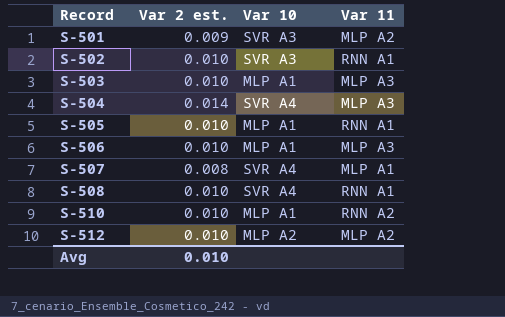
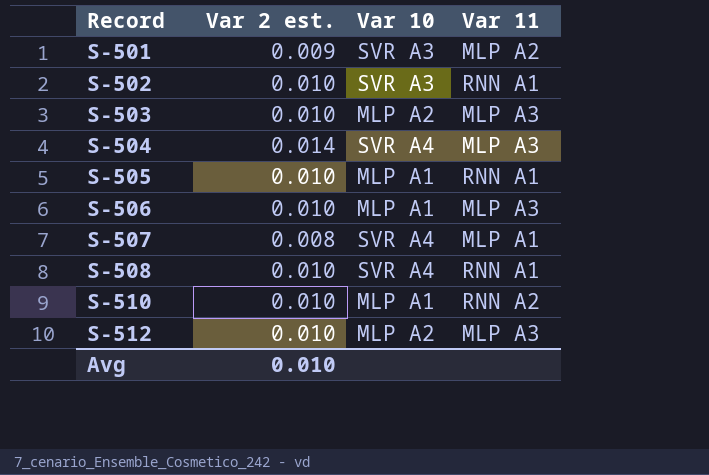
S-503 | Var 10: MLP A1 -> MLP A2
S-512 | Var 11: MLP A2 -> MLP A3

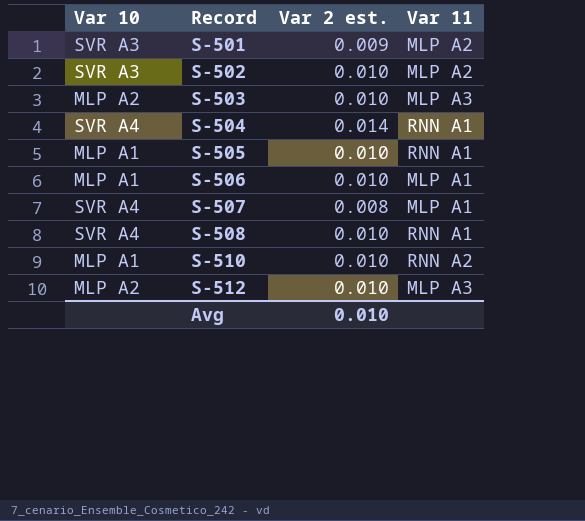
column Var 10 | position: 3 -> 1
S-502 | Var 11: RNN A1 -> MLP A2
S-504 | Var 11: MLP A3 -> RNN A1
S-506 | Var 11: MLP A3 -> MLP A1

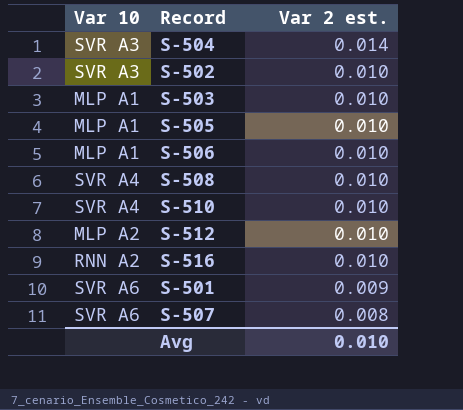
row order: Record ascending -> Var 2 est. descending
column Var 11 | position: 4 -> none
S-504 | Var 10: SVR A4 -> SVR A3
S-503 | Var 10: MLP A2 -> MLP A1
S-510 | Var 10: MLP A1 -> SVR A4
row S-516: none -> RNN A2 | 0.010
S-501 | Var 10: SVR A3 -> SVR A6
S-507 | Var 10: SVR A4 -> SVR A6

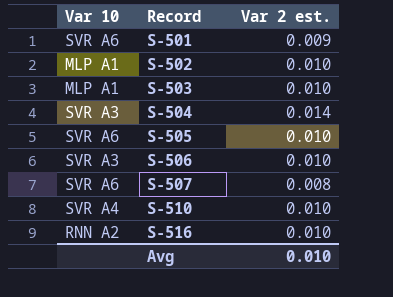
row order: Var 2 est. descending -> Record ascending
row S-508: SVR A4 | 0.010 -> none
row S-512: MLP A2 | 0.010 -> none
S-502 | Var 10: SVR A3 -> MLP A1
S-505 | Var 10: MLP A1 -> SVR A6
S-506 | Var 10: MLP A1 -> SVR A3

